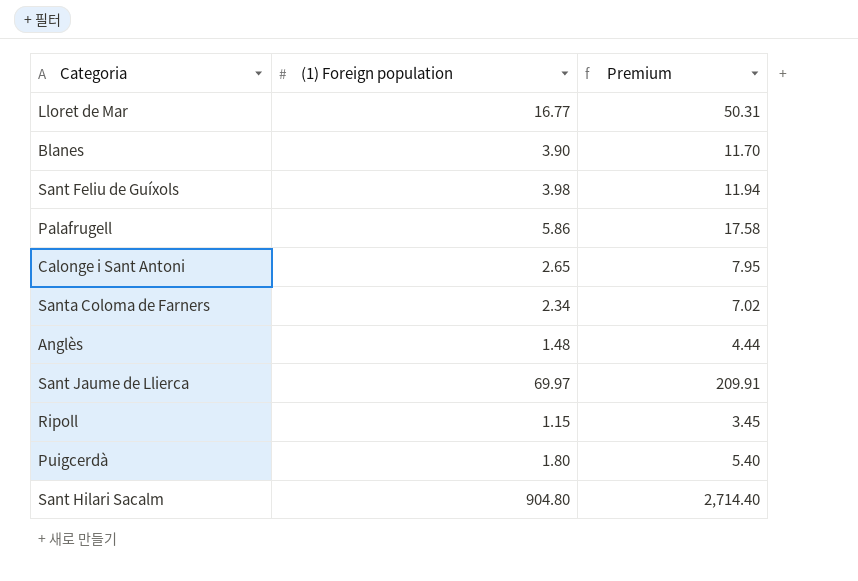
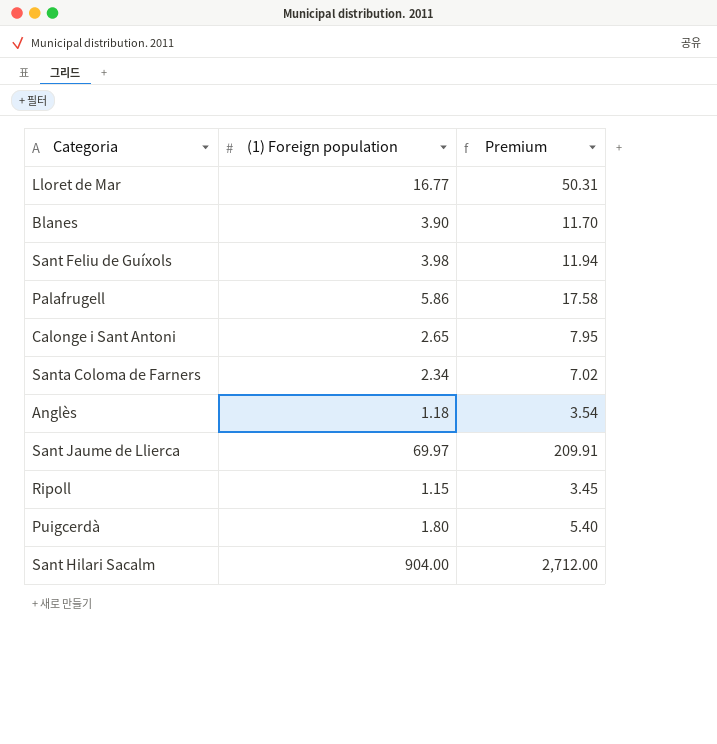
Anglès | (1) Foreign population: 1.48 -> 1.18
Anglès | Premium: 4.44 -> 3.54
Sant Hilari Sacalm | (1) Foreign population: 904.80 -> 904.00
Sant Hilari Sacalm | Premium: 2,714.40 -> 2,712.00

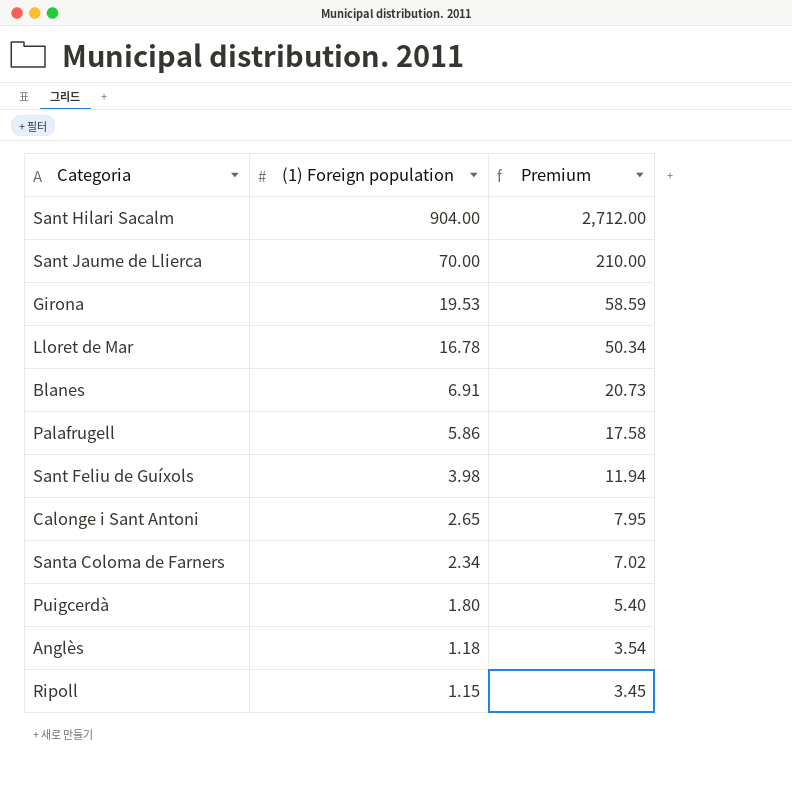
row order: none -> (1) Foreign population descending
Sant Jaume de Llierca | (1) Foreign population: 69.97 -> 70.00
Sant Jaume de Llierca | Premium: 209.91 -> 210.00
row Girona: none -> 19.53 | 58.59
Lloret de Mar | (1) Foreign population: 16.77 -> 16.78
Lloret de Mar | Premium: 50.31 -> 50.34
Blanes | (1) Foreign population: 3.90 -> 6.91
Blanes | Premium: 11.70 -> 20.73

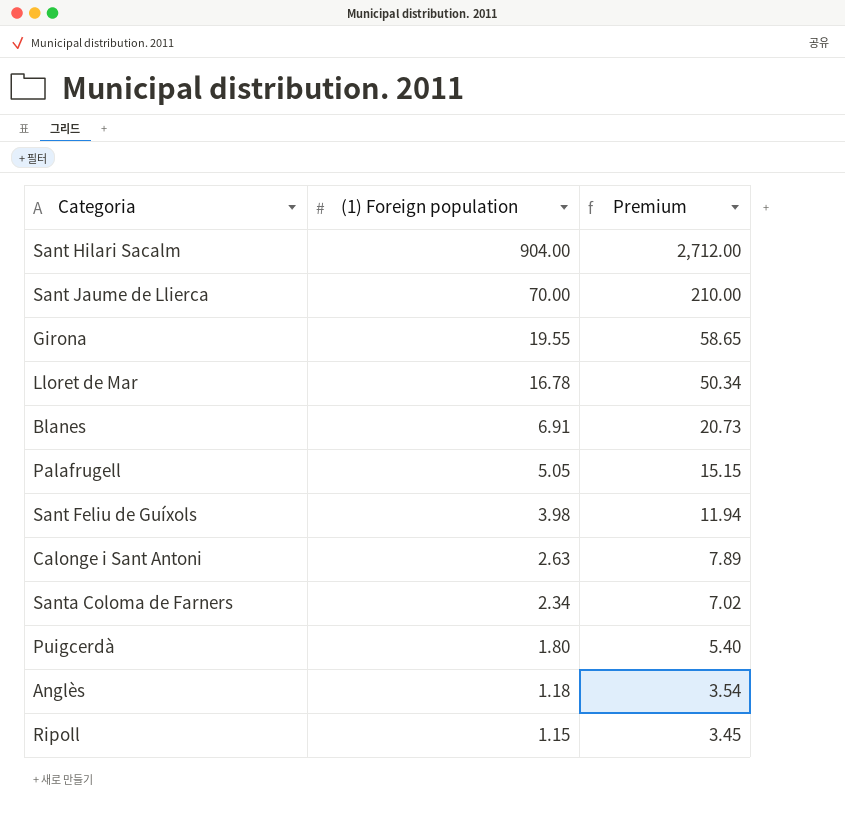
Girona | (1) Foreign population: 19.53 -> 19.55
Girona | Premium: 58.59 -> 58.65
Palafrugell | (1) Foreign population: 5.86 -> 5.05
Palafrugell | Premium: 17.58 -> 15.15
Calonge i Sant Antoni | (1) Foreign population: 2.65 -> 2.63
Calonge i Sant Antoni | Premium: 7.95 -> 7.89

